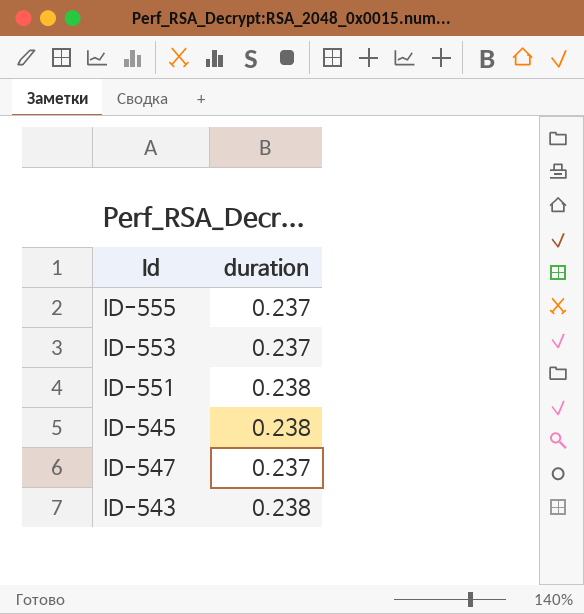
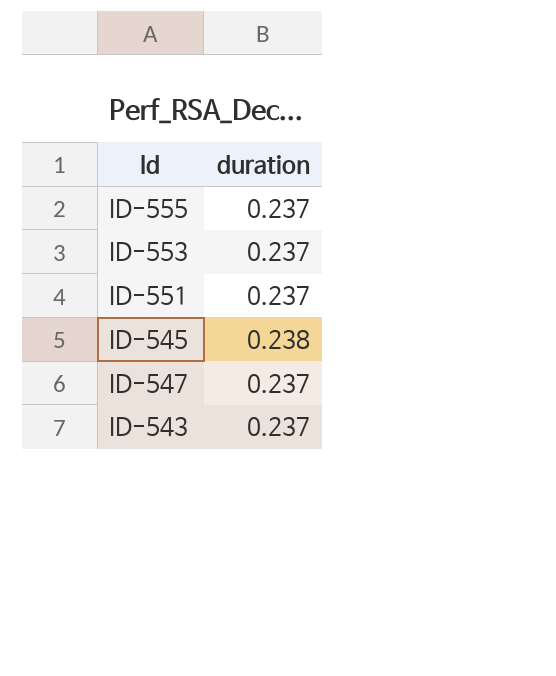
ID-551 | duration: 0.238 -> 0.237
ID-543 | duration: 0.238 -> 0.237

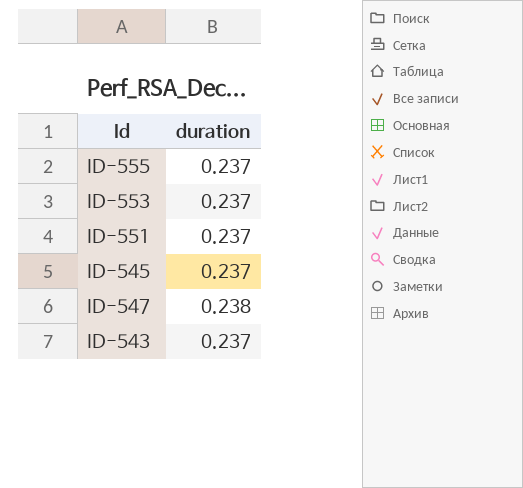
ID-545 | duration: 0.238 -> 0.237
ID-547 | duration: 0.237 -> 0.238

